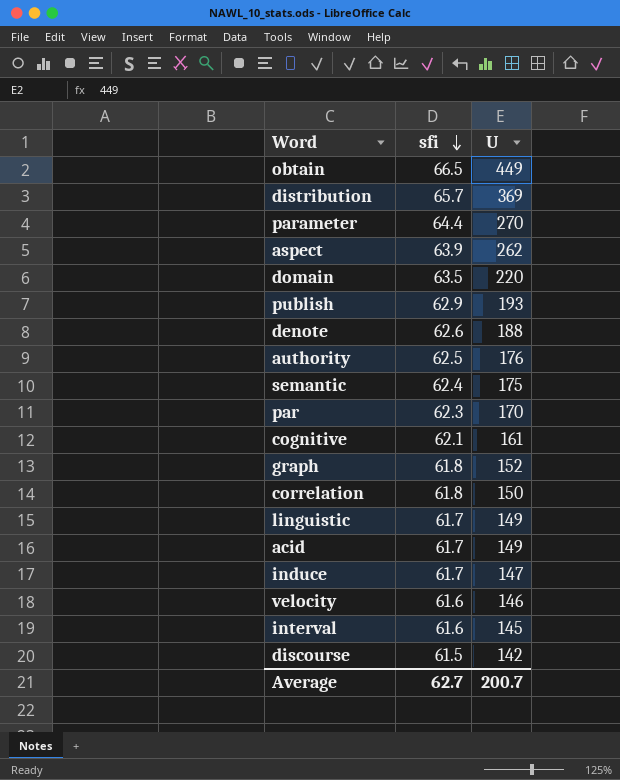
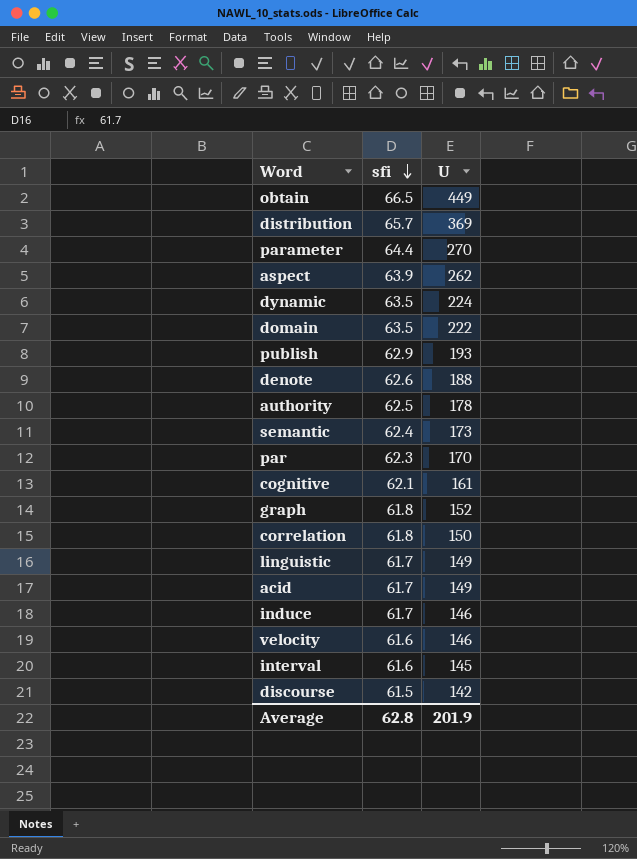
row dynamic: none -> 63.5 | 224
domain | U: 220 -> 222
authority | U: 176 -> 178
semantic | U: 175 -> 173
induce | U: 147 -> 146
Average | sfi: 62.7 -> 62.8
Average | U: 200.7 -> 201.9

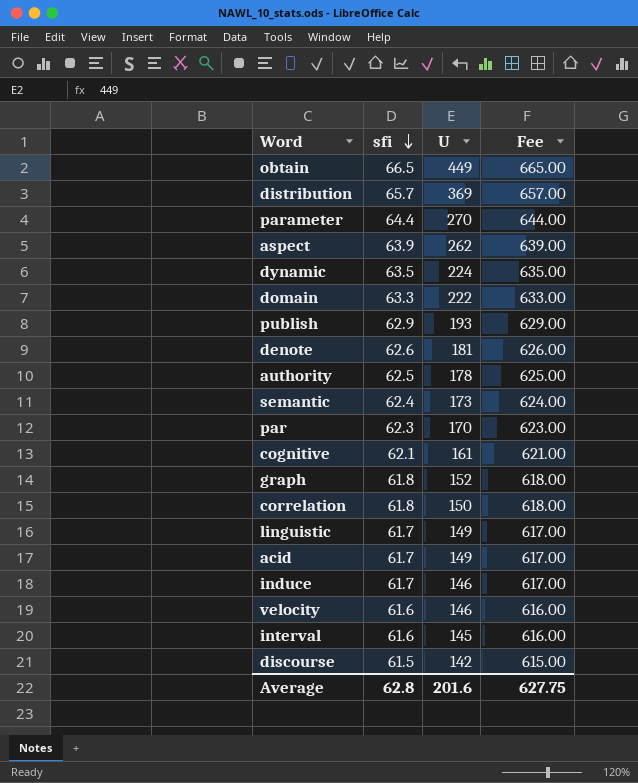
column Fee | formula: none -> [sfi] * 10
domain | sfi: 63.5 -> 63.3
denote | U: 188 -> 181
Average | U: 201.9 -> 201.6

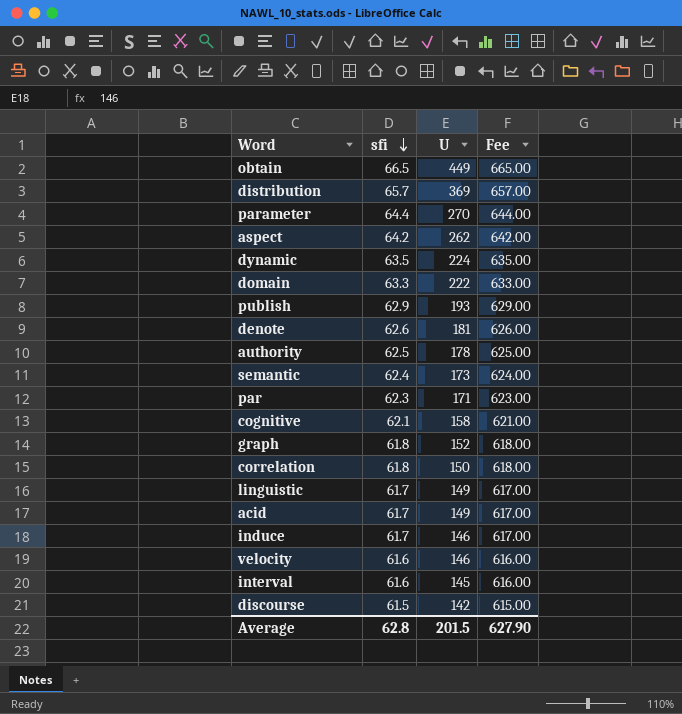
aspect | sfi: 63.9 -> 64.2
aspect | Fee: 639.00 -> 642.00
par | U: 170 -> 171
cognitive | U: 161 -> 158
Average | U: 201.6 -> 201.5
Average | Fee: 627.75 -> 627.90

